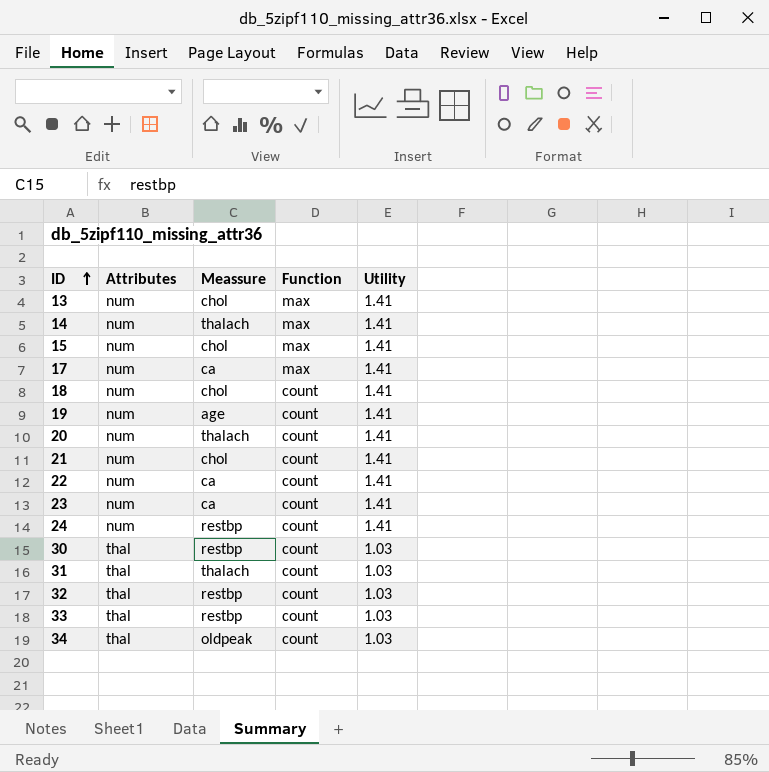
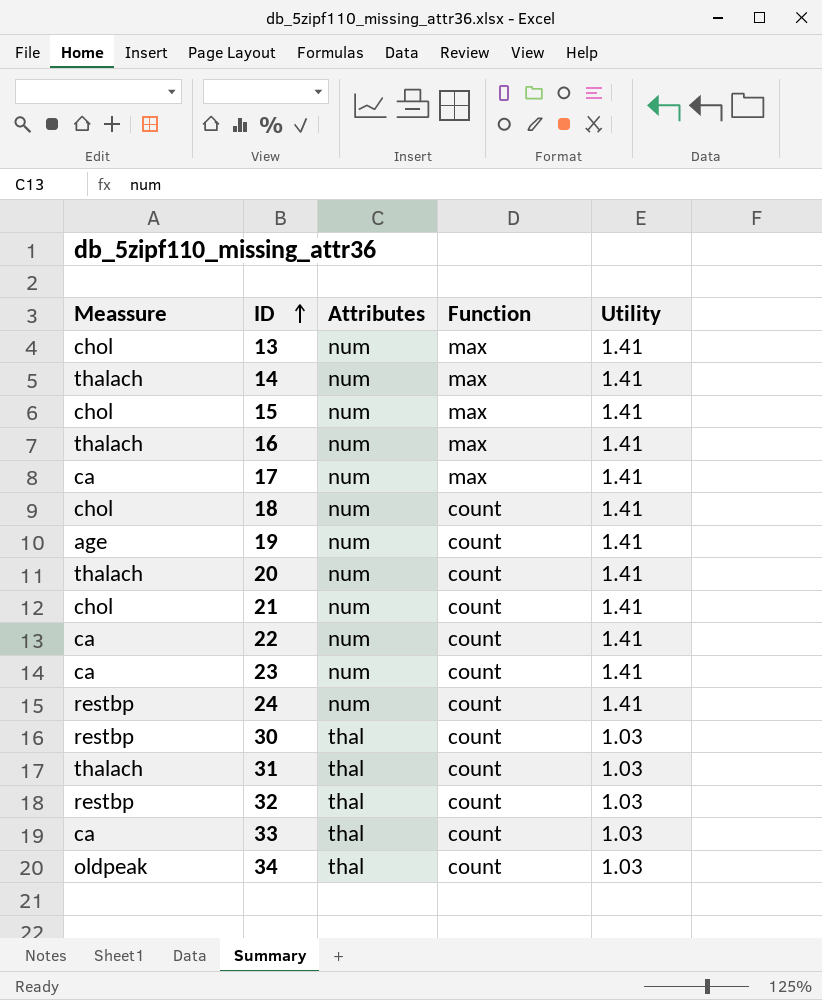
column Meassure | position: 3 -> 1
row 16: none -> thalach | num | max | 1.41
33 | Meassure: restbp -> ca

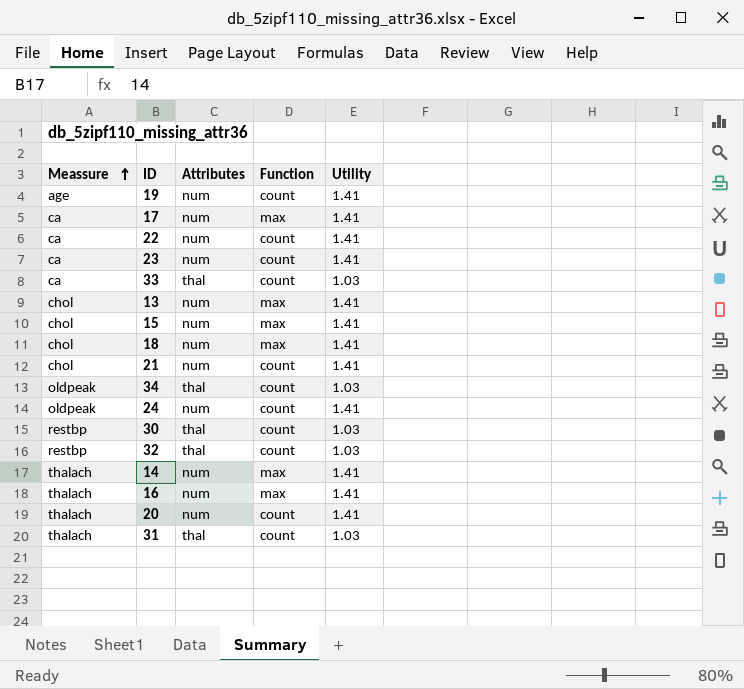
row order: ID ascending -> Meassure ascending
18 | Function: count -> max
24 | Meassure: restbp -> oldpeak

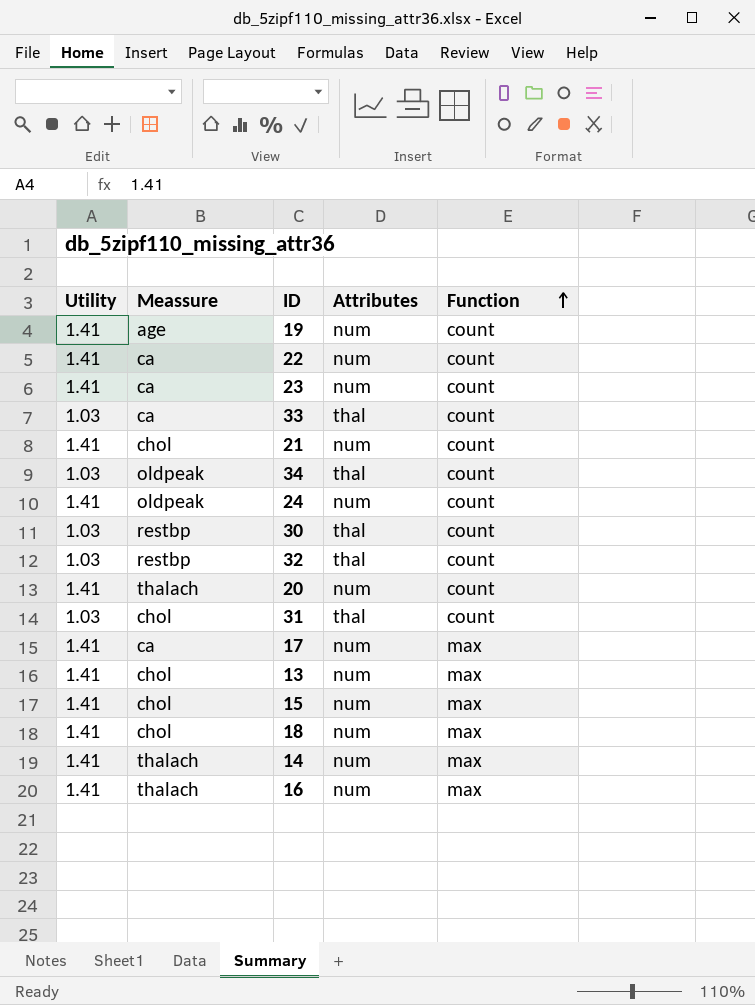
row order: Meassure ascending -> Function ascending
column Utility | position: 5 -> 1
31 | Meassure: thalach -> chol

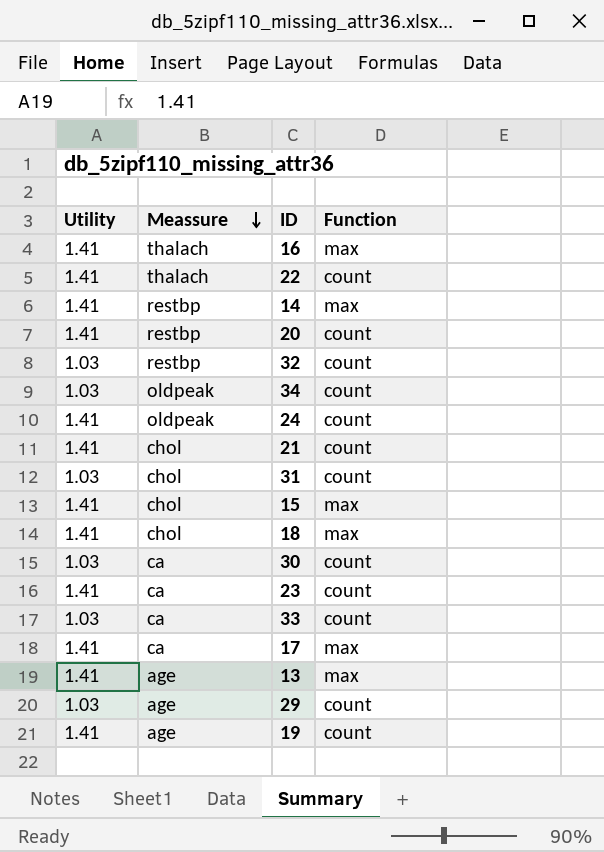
row order: Function ascending -> Meassure descending
column Attributes | position: 4 -> none
22 | Meassure: ca -> thalach
14 | Meassure: thalach -> restbp
20 | Meassure: thalach -> restbp
30 | Meassure: restbp -> ca
13 | Meassure: chol -> age
row 29: none -> 1.03 | age | count

